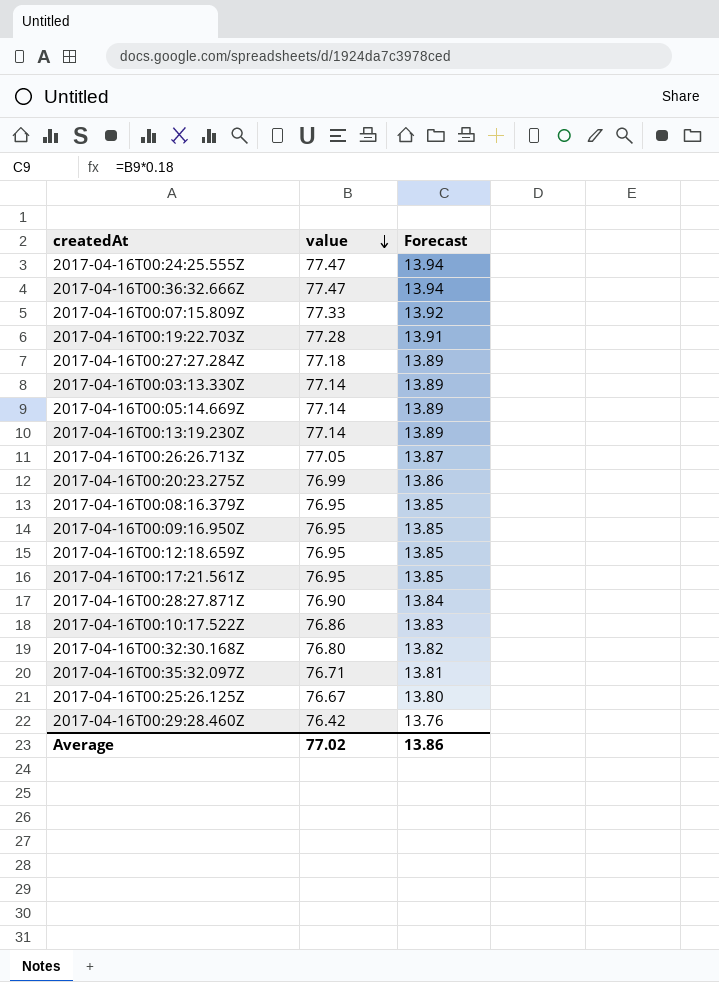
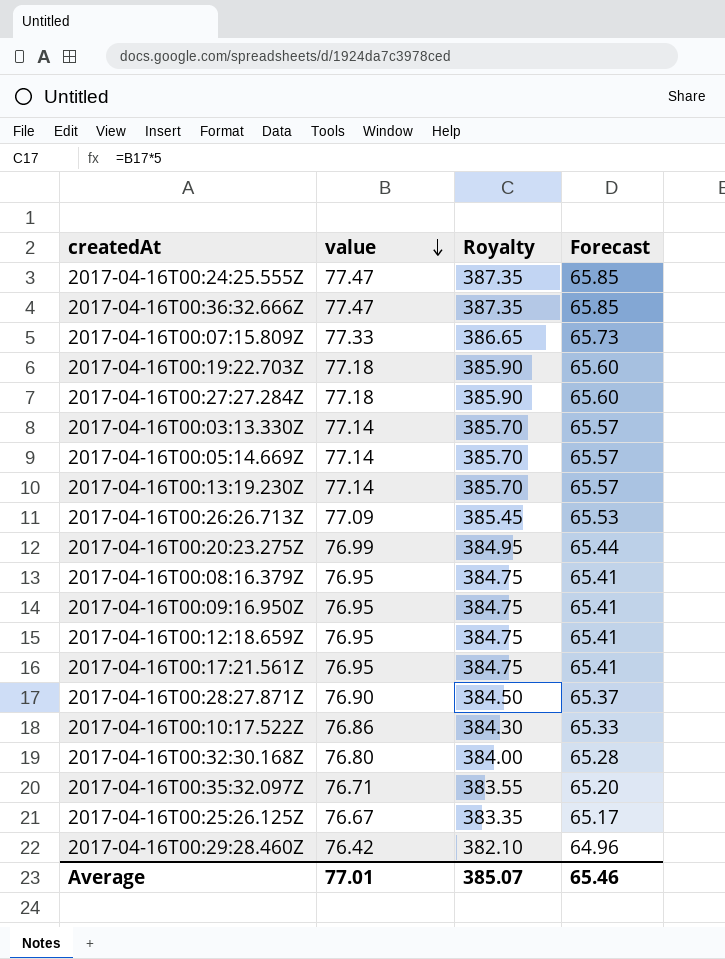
column Royalty | formula: none -> [value] * 5
column Forecast | formula: [value] * 0.18 -> [value] * 0.85
2017-04-16T00:19:22.703Z | value: 77.28 -> 77.18
2017-04-16T00:26:26.713Z | value: 77.05 -> 77.09
Average | value: 77.02 -> 77.01
Average | Forecast: 13.86 -> 65.46

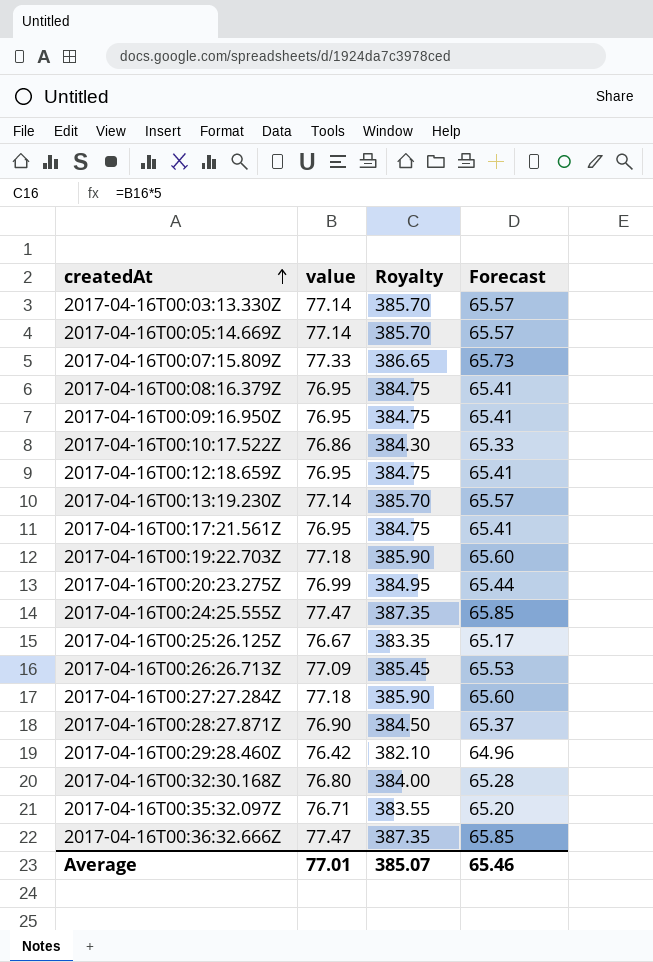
row order: value descending -> createdAt ascending

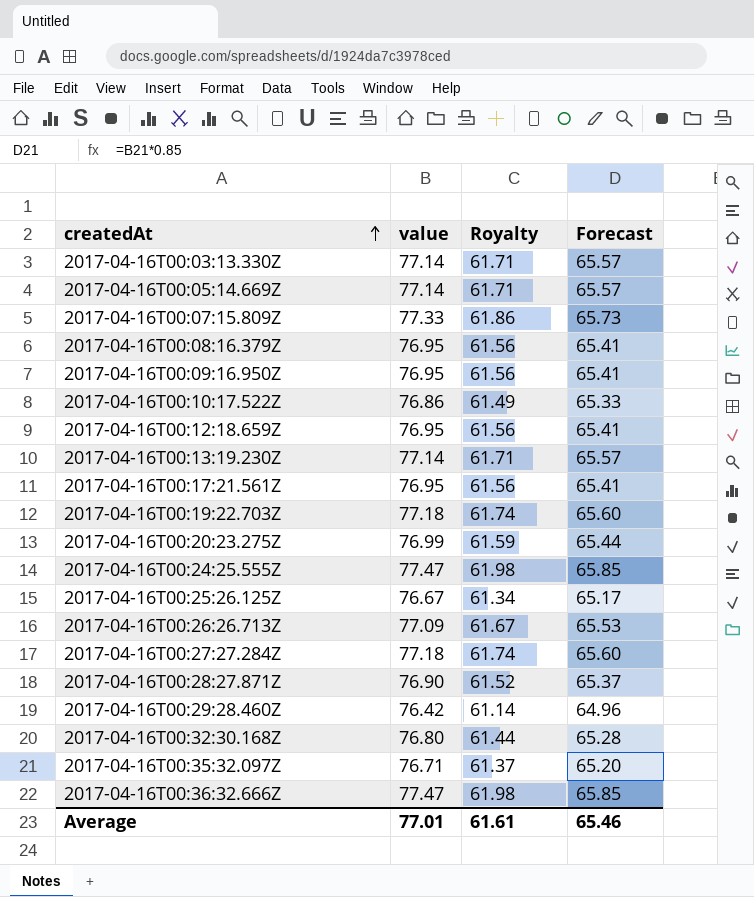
column Royalty | formula: [value] * 5 -> [value] * 0.8
Average | Royalty: 385.07 -> 61.61

